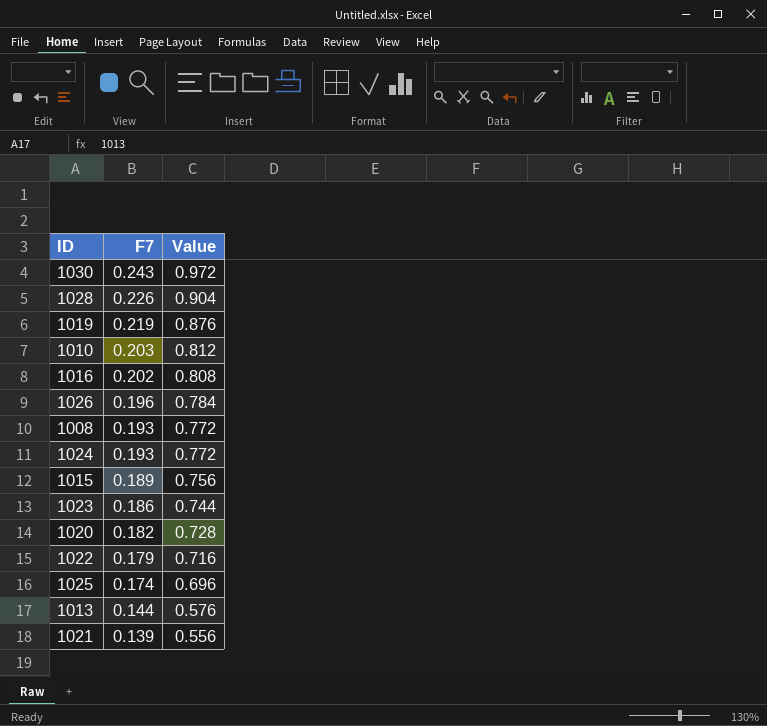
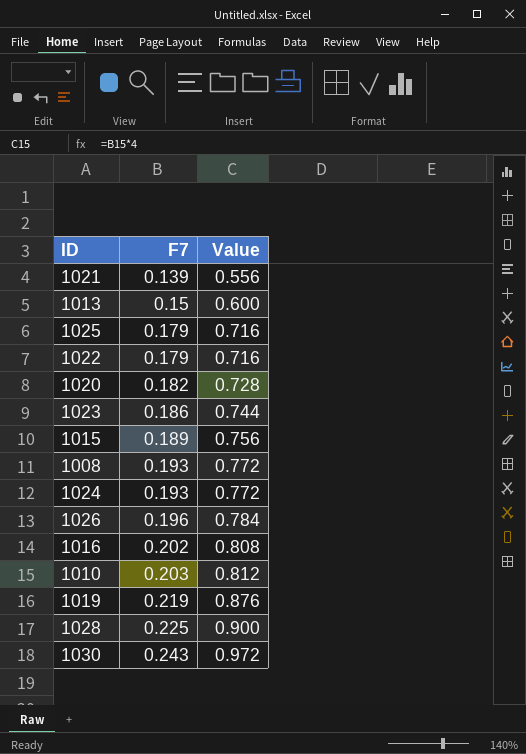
row order: F7 descending -> F7 ascending
1013 | F7: 0.144 -> 0.15
1013 | Value: 0.576 -> 0.600
1025 | F7: 0.174 -> 0.179
1025 | Value: 0.696 -> 0.716
1028 | F7: 0.226 -> 0.225
1028 | Value: 0.904 -> 0.900

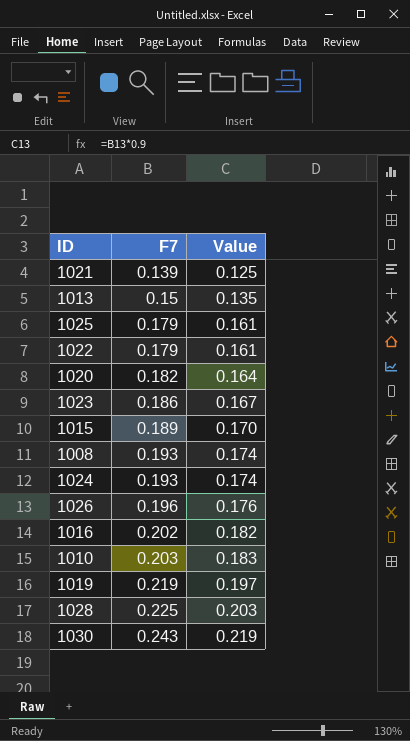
column Value | formula: [F7] * 4 -> [F7] * 0.9

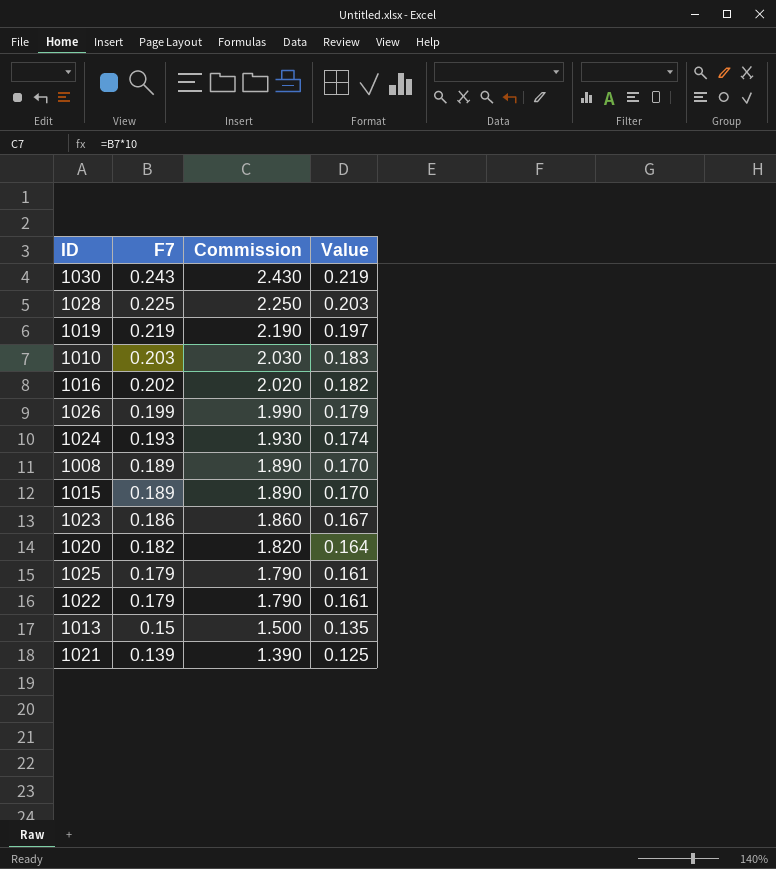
row order: F7 ascending -> F7 descending
column Commission | formula: none -> [F7] * 10
1026 | F7: 0.196 -> 0.199
1026 | Value: 0.176 -> 0.179
1008 | F7: 0.193 -> 0.189
1008 | Value: 0.174 -> 0.170

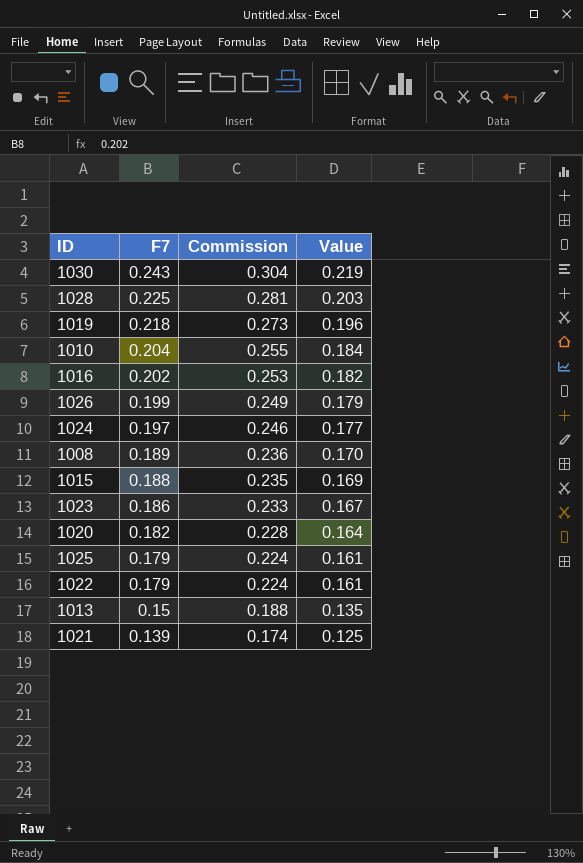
column Commission | formula: [F7] * 10 -> [F7] * 1.25
1019 | F7: 0.219 -> 0.218
1019 | Value: 0.197 -> 0.196
1010 | F7: 0.203 -> 0.204
1010 | Value: 0.183 -> 0.184
1024 | F7: 0.193 -> 0.197
1024 | Value: 0.174 -> 0.177
1015 | F7: 0.189 -> 0.188
1015 | Value: 0.170 -> 0.169

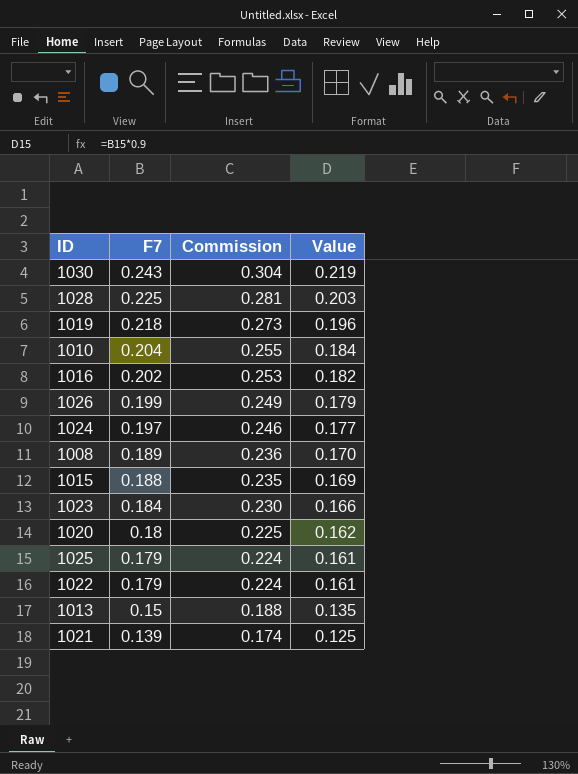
1023 | F7: 0.186 -> 0.184
1023 | Commission: 0.233 -> 0.230
1023 | Value: 0.167 -> 0.166
1020 | F7: 0.182 -> 0.18
1020 | Commission: 0.228 -> 0.225
1020 | Value: 0.164 -> 0.162

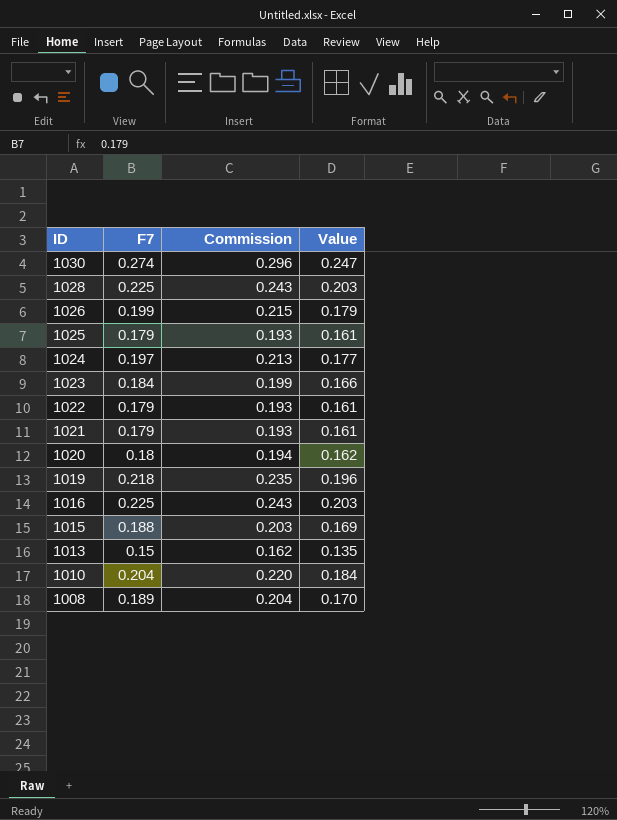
row order: F7 descending -> ID descending
column Commission | formula: [F7] * 1.25 -> [F7] * 1.08
1030 | F7: 0.243 -> 0.274
1030 | Value: 0.219 -> 0.247
1021 | F7: 0.139 -> 0.179
1021 | Value: 0.125 -> 0.161
1016 | F7: 0.202 -> 0.225
1016 | Value: 0.182 -> 0.203

